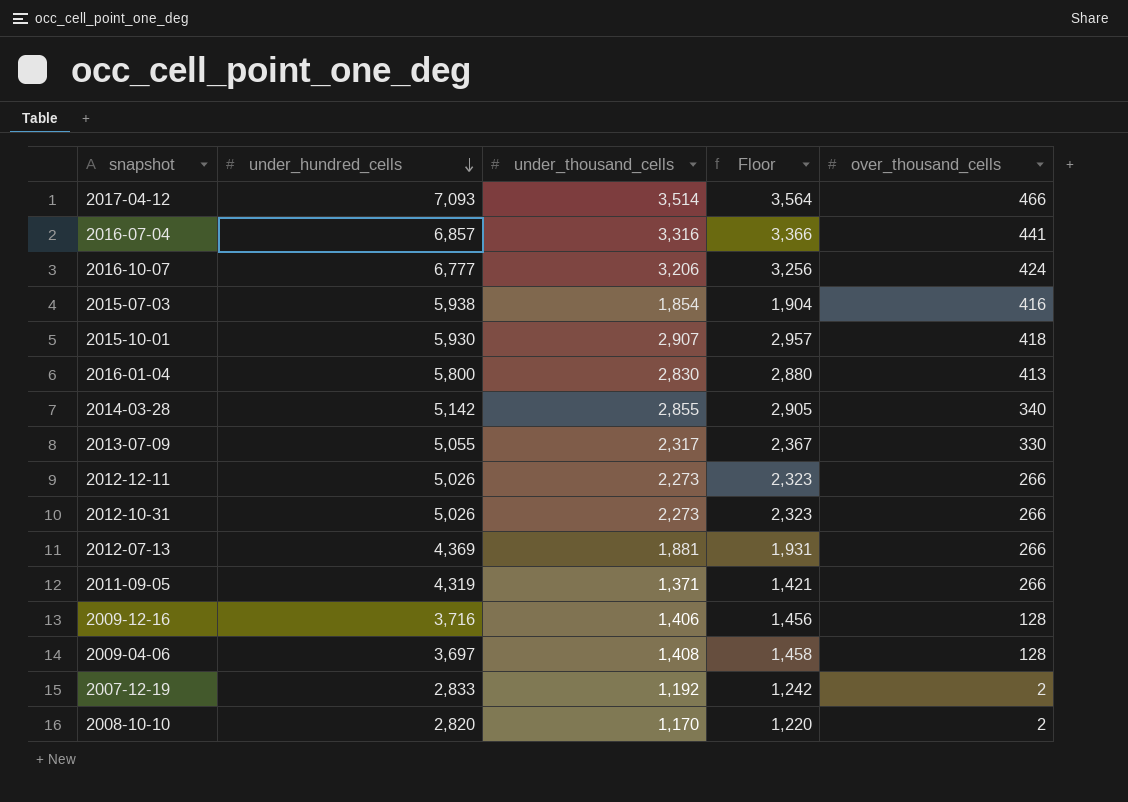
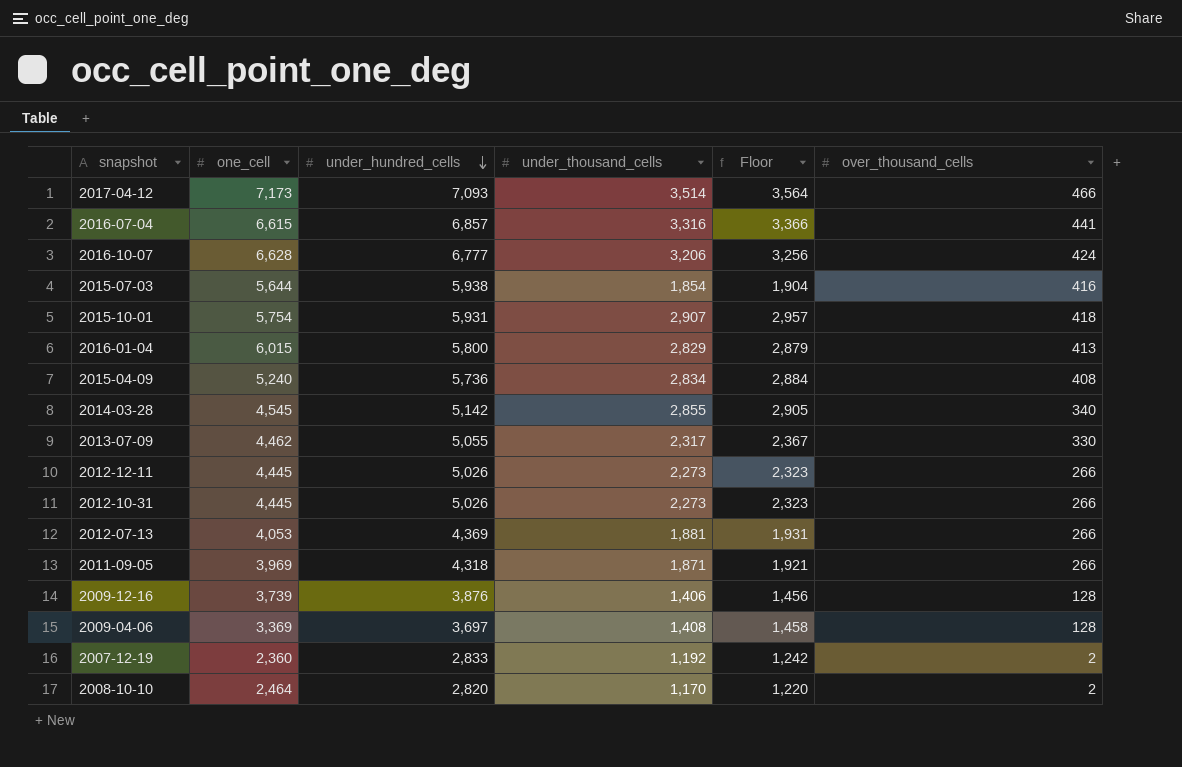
column one_cell | position: none -> 2
2015-10-01 | under_hundred_cells: 5,930 -> 5,931
2016-01-04 | under_thousand_cells: 2,830 -> 2,829
2016-01-04 | Floor: 2,880 -> 2,879
row 2015-04-09: none -> 5,240 | 5,736 | 2,834 | 2,884 | 408
2011-09-05 | under_hundred_cells: 4,319 -> 4,318
2011-09-05 | under_thousand_cells: 1,371 -> 1,871
2011-09-05 | Floor: 1,421 -> 1,921
2009-12-16 | under_hundred_cells: 3,716 -> 3,876

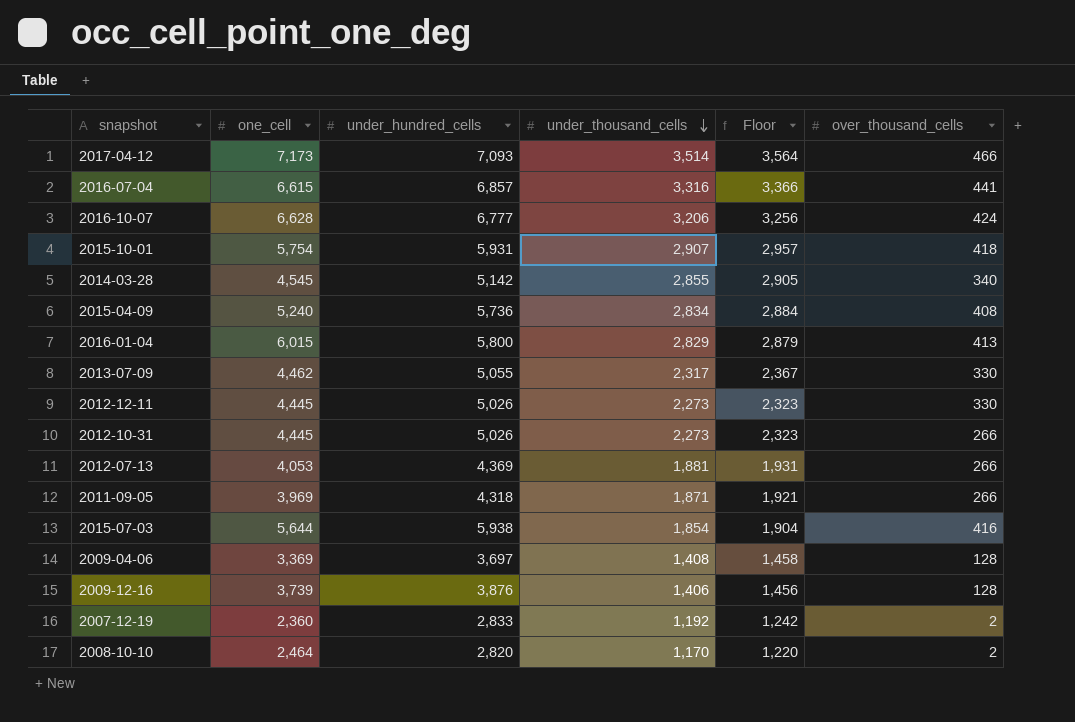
row order: under_hundred_cells descending -> under_thousand_cells descending
2012-12-11 | over_thousand_cells: 266 -> 330

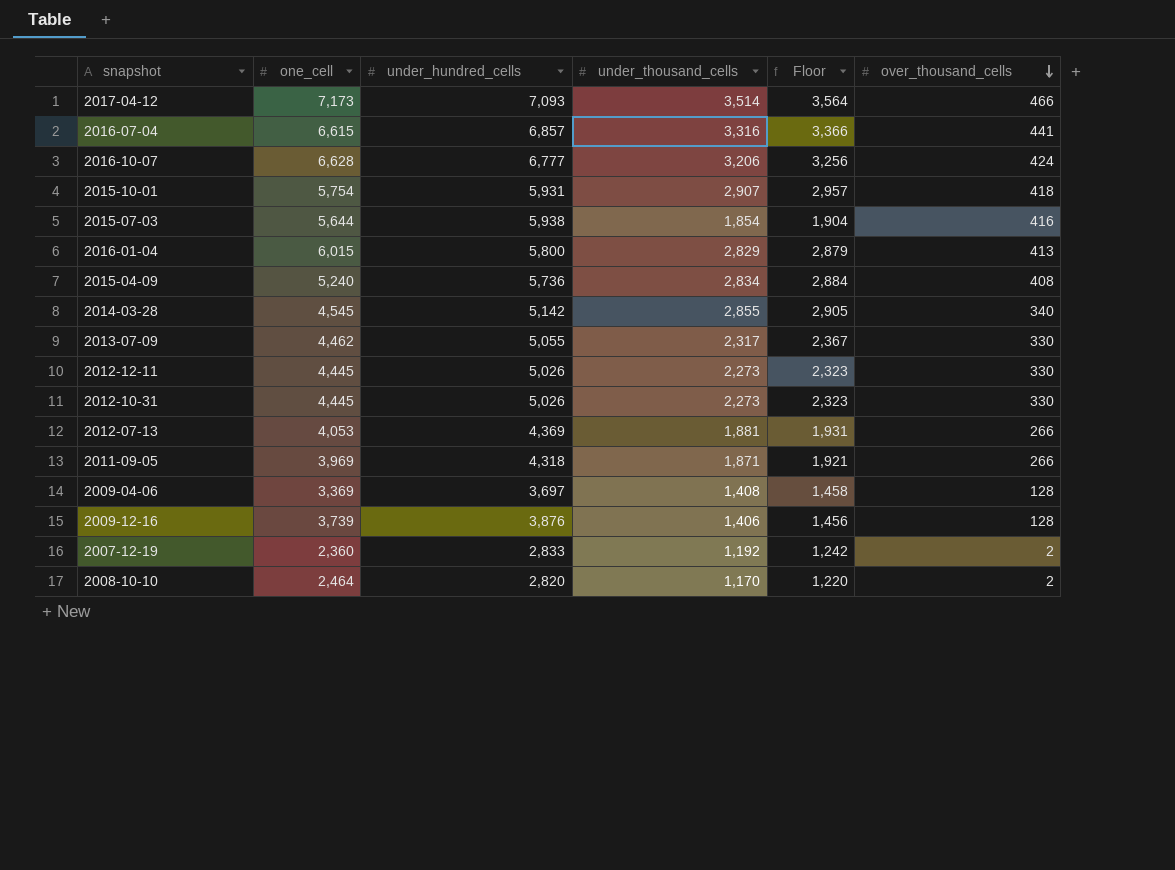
row order: under_thousand_cells descending -> over_thousand_cells descending
2012-10-31 | over_thousand_cells: 266 -> 330

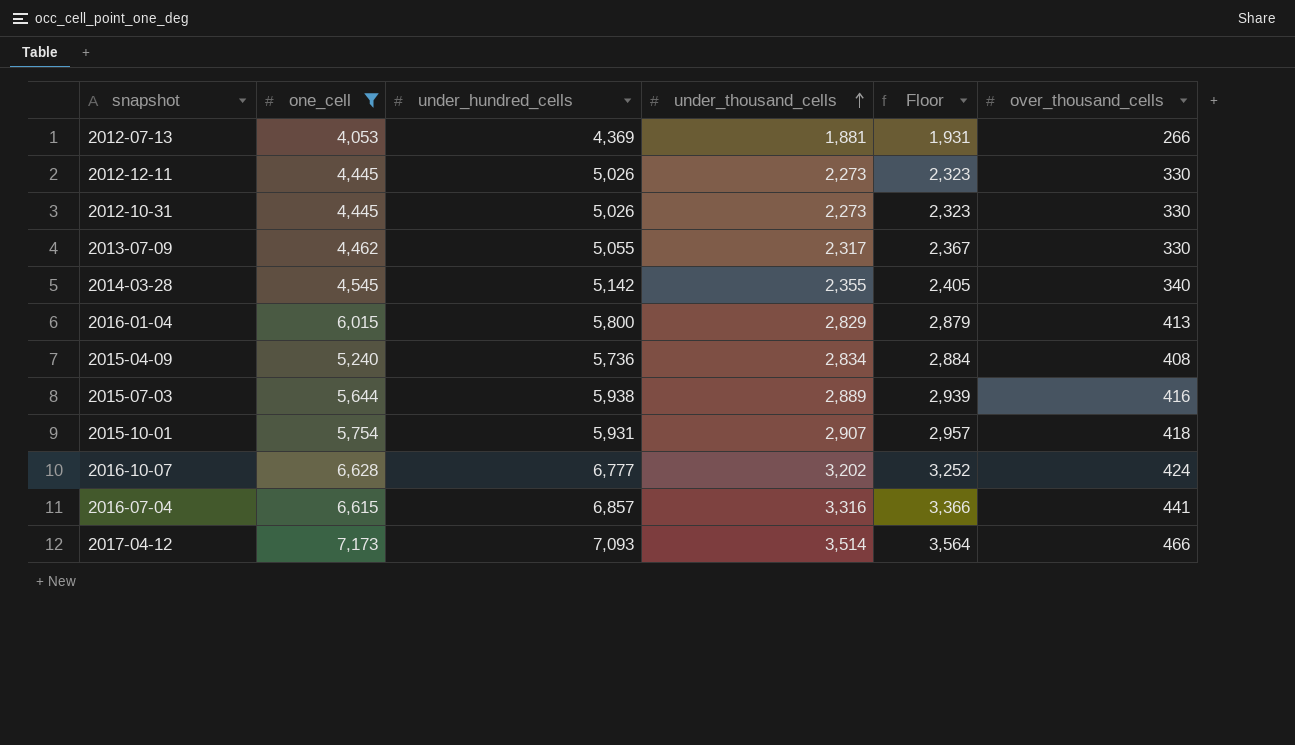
filter: none -> one_cell >= 4,053
row order: over_thousand_cells descending -> under_thousand_cells ascending
2014-03-28 | under_thousand_cells: 2,855 -> 2,355
2014-03-28 | Floor: 2,905 -> 2,405
2015-07-03 | under_thousand_cells: 1,854 -> 2,889
2015-07-03 | Floor: 1,904 -> 2,939
2016-10-07 | under_thousand_cells: 3,206 -> 3,202
2016-10-07 | Floor: 3,256 -> 3,252

